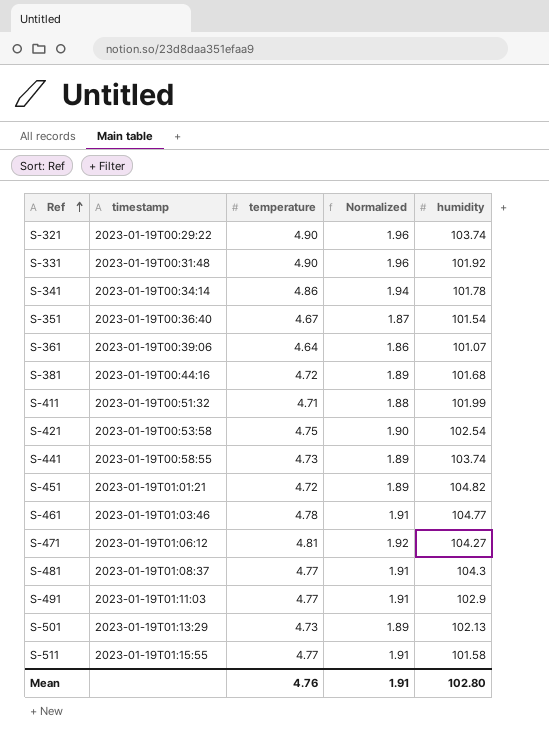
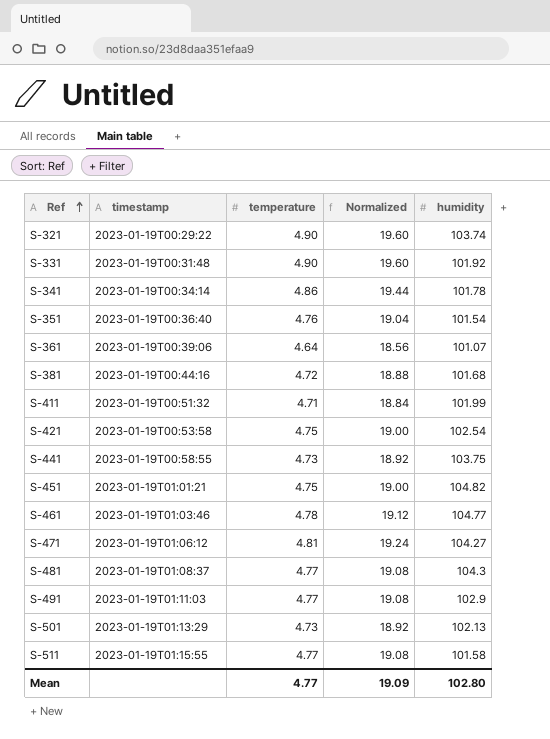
column Normalized | formula: [temperature] * 0.4 -> [temperature] * 4
S-351 | temperature: 4.67 -> 4.76
S-441 | humidity: 103.74 -> 103.75
S-451 | temperature: 4.72 -> 4.75
Mean | temperature: 4.76 -> 4.77
Mean | Normalized: 1.91 -> 19.09

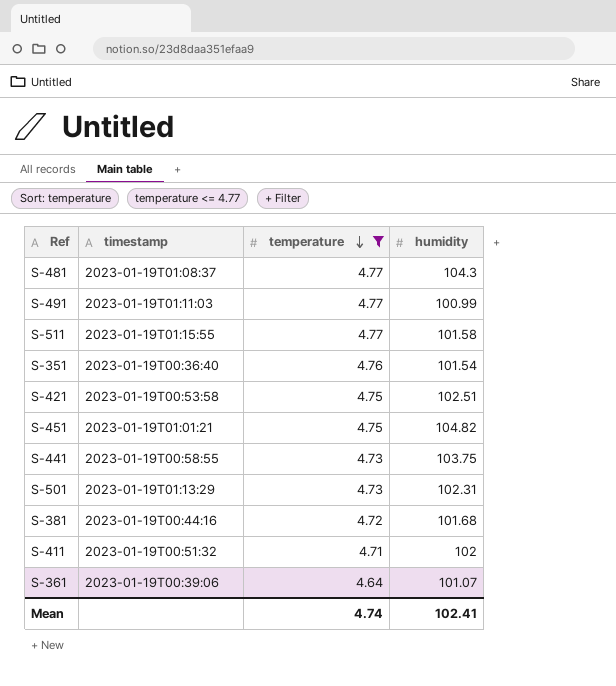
filter: none -> temperature <= 4.77
row order: Ref ascending -> temperature descending
column Normalized | formula: [temperature] * 4 -> none
S-491 | humidity: 102.9 -> 100.99
S-421 | humidity: 102.54 -> 102.51
S-501 | humidity: 102.13 -> 102.31
S-411 | humidity: 101.99 -> 102
Mean | temperature: 4.77 -> 4.74
Mean | humidity: 102.80 -> 102.41

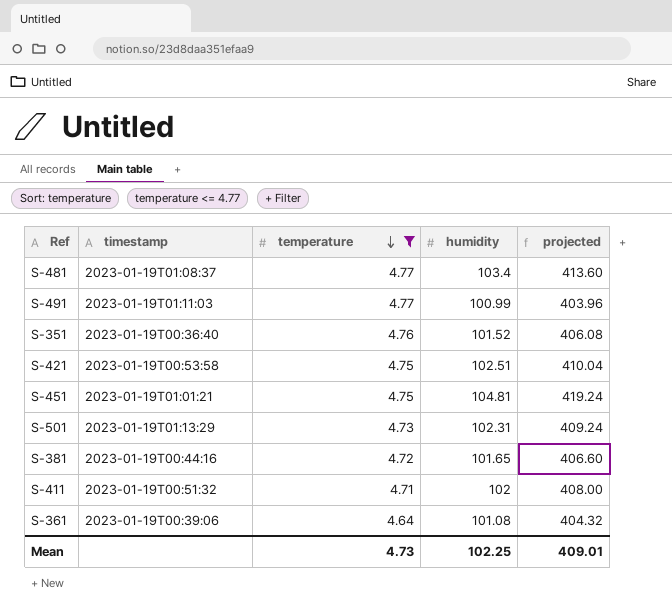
column projected | formula: none -> [humidity] * 4
row S-511: 2023-01-19T01:15:55 | 4.77 | 101.58 -> none
row S-441: 2023-01-19T00:58:55 | 4.73 | 103.75 -> none
S-481 | humidity: 104.3 -> 103.4
S-351 | humidity: 101.54 -> 101.52
S-451 | humidity: 104.82 -> 104.81
S-381 | humidity: 101.68 -> 101.65
S-361 | humidity: 101.07 -> 101.08
Mean | temperature: 4.74 -> 4.73
Mean | humidity: 102.41 -> 102.25

